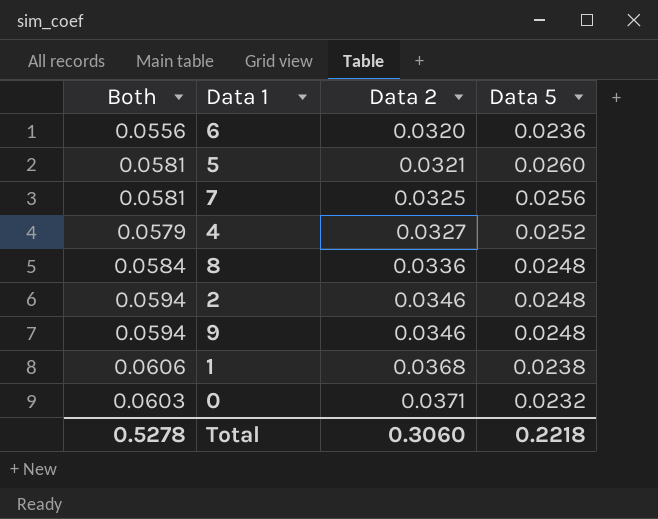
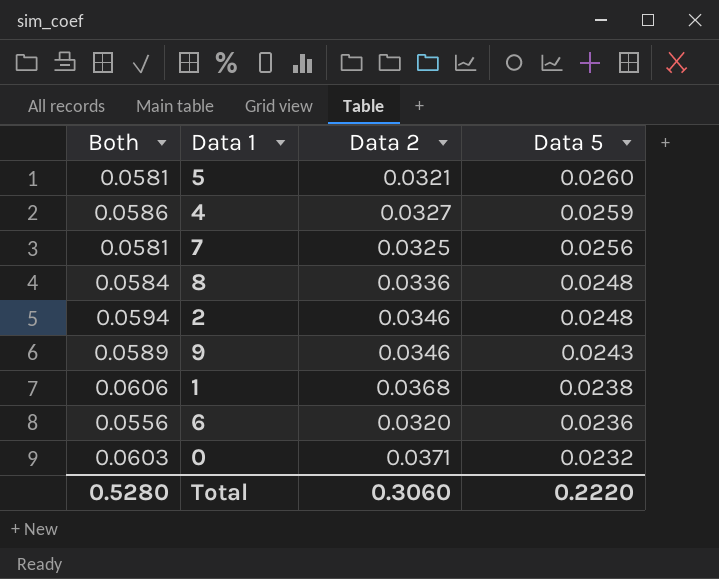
row order: Data 2 ascending -> Data 5 descending
4 | Both: 0.0579 -> 0.0586
4 | Data 5: 0.0252 -> 0.0259
9 | Both: 0.0594 -> 0.0589
9 | Data 5: 0.0248 -> 0.0243
Total | Both: 0.5278 -> 0.5280
Total | Data 5: 0.2218 -> 0.2220

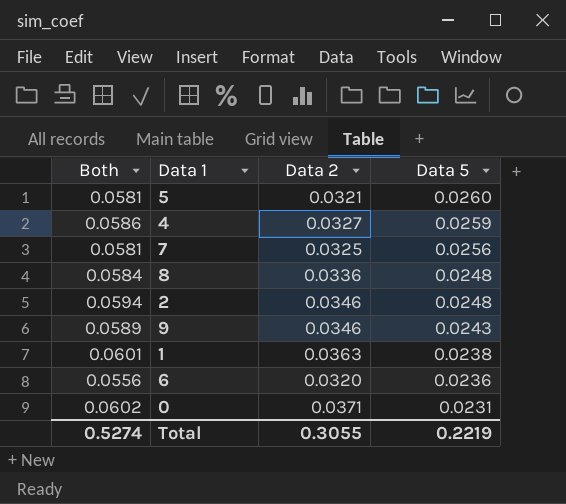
1 | Both: 0.0606 -> 0.0601
1 | Data 2: 0.0368 -> 0.0363
0 | Both: 0.0603 -> 0.0602
0 | Data 5: 0.0232 -> 0.0231
Total | Both: 0.5280 -> 0.5274
Total | Data 2: 0.3060 -> 0.3055
Total | Data 5: 0.2220 -> 0.2219

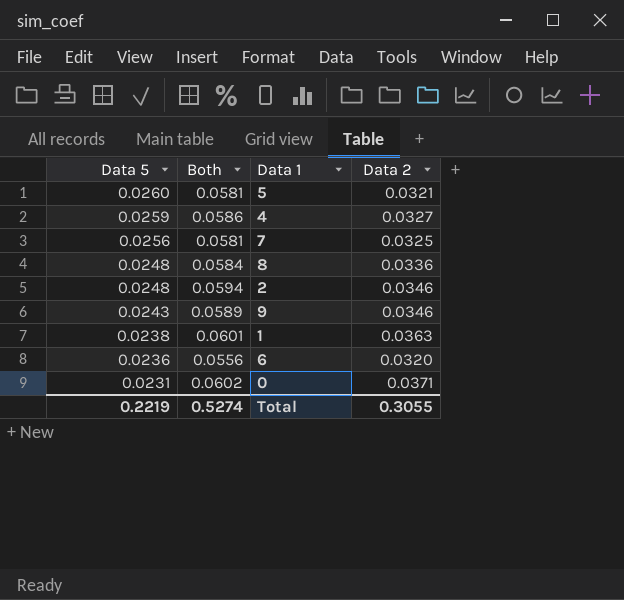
column Data 5 | position: 4 -> 1

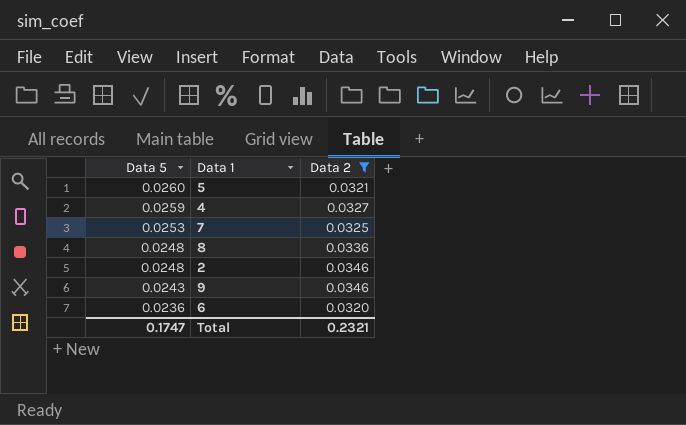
filter: none -> Data 2 <= 0.0346
column Both | formula: [Data 5] + [Data 2] -> none
7 | Data 5: 0.0256 -> 0.0253
Total | Data 5: 0.2219 -> 0.1747
Total | Data 2: 0.3055 -> 0.2321

